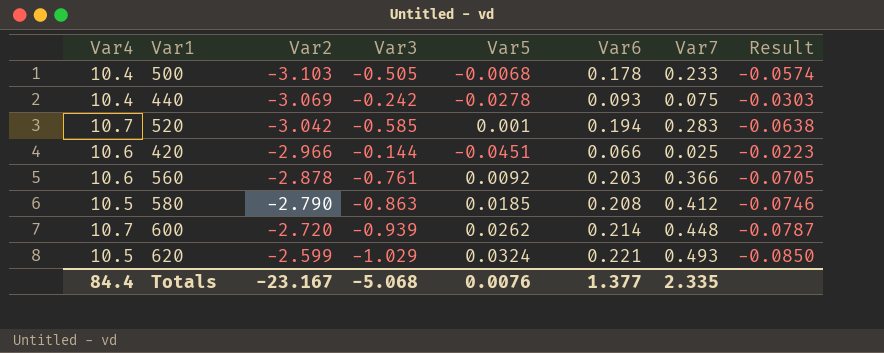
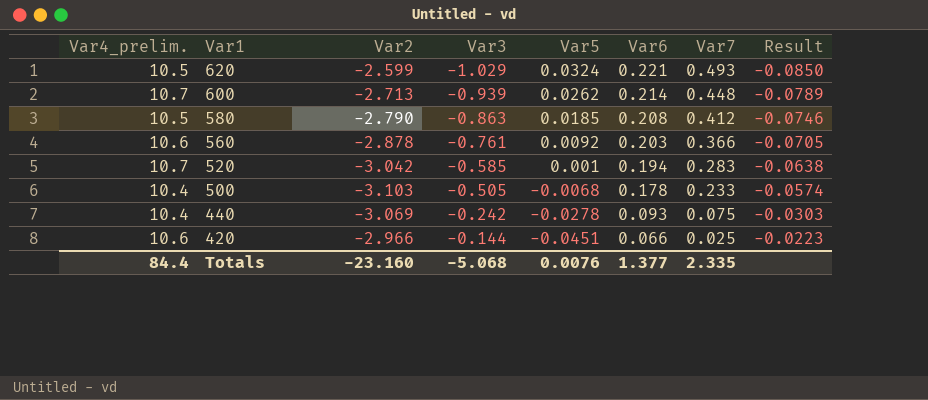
row order: Var2 ascending -> Var1 descending
column name: Var4 -> Var4_prelim.
600 | Var2: -2.720 -> -2.713
600 | Result: -0.0787 -> -0.0789
Totals | Var2: -23.167 -> -23.160

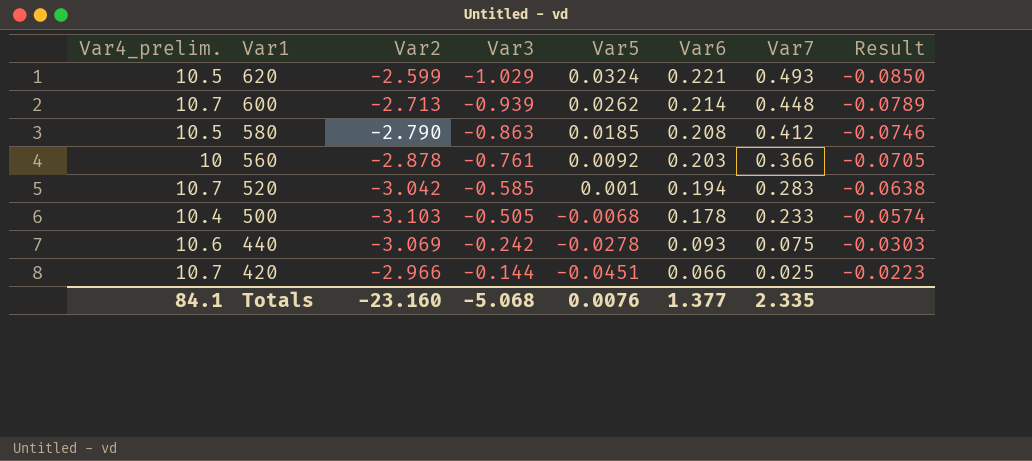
560 | Var4_prelim.: 10.6 -> 10
440 | Var4_prelim.: 10.4 -> 10.6
420 | Var4_prelim.: 10.6 -> 10.7
Totals | Var4_prelim.: 84.4 -> 84.1

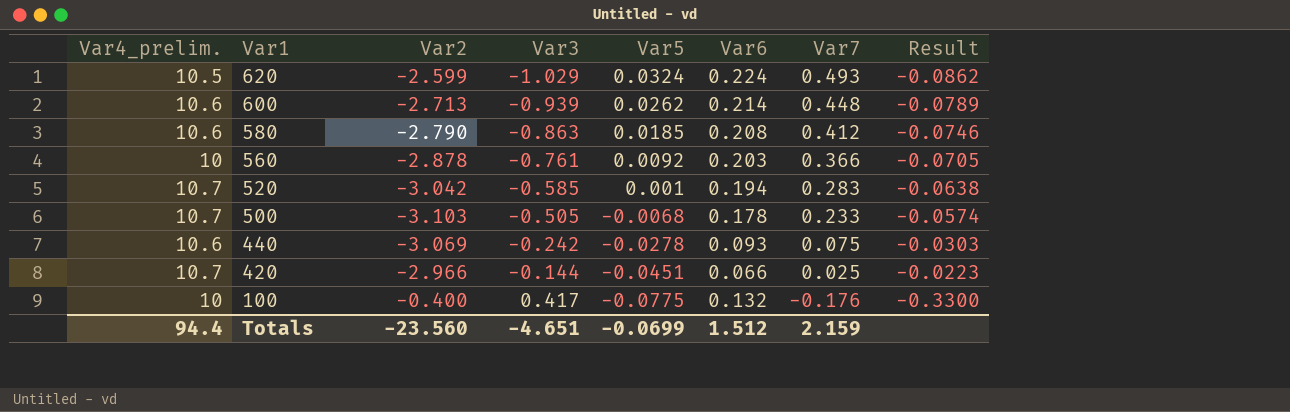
620 | Var6: 0.221 -> 0.224
620 | Result: -0.0850 -> -0.0862
600 | Var4_prelim.: 10.7 -> 10.6
580 | Var4_prelim.: 10.5 -> 10.6
500 | Var4_prelim.: 10.4 -> 10.7
row 100: none -> 10 | -0.400 | 0.417 | -0.0775 | 0.132 | -0.176 | -0.3300
Totals | Var4_prelim.: 84.1 -> 94.4
Totals | Var2: -23.160 -> -23.560
Totals | Var3: -5.068 -> -4.651
Totals | Var5: 0.0076 -> -0.0699
Totals | Var6: 1.377 -> 1.512
Totals | Var7: 2.335 -> 2.159

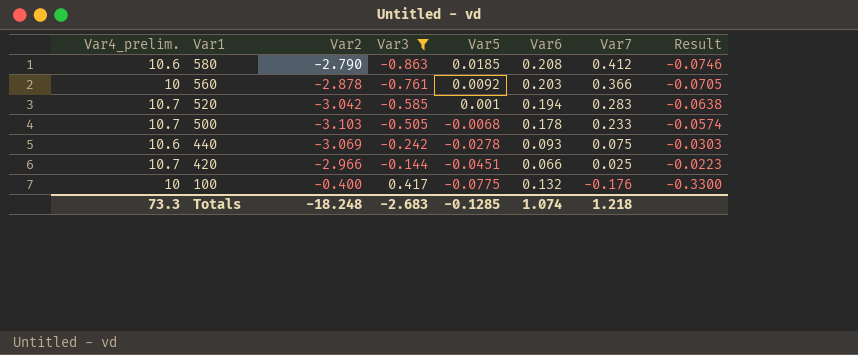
filter: none -> Var3 >= -0.863
Totals | Var4_prelim.: 94.4 -> 73.3
Totals | Var2: -23.560 -> -18.248
Totals | Var3: -4.651 -> -2.683
Totals | Var5: -0.0699 -> -0.1285
Totals | Var6: 1.512 -> 1.074
Totals | Var7: 2.159 -> 1.218

